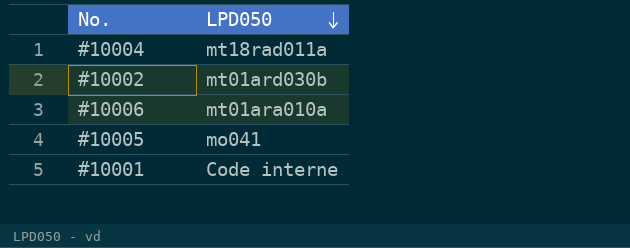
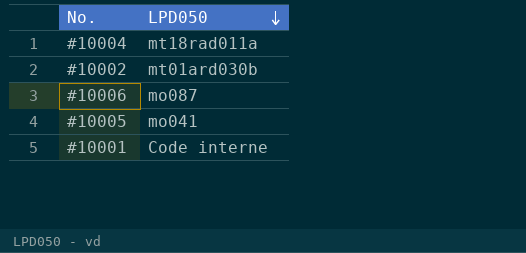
#10006 | LPD050: mt01ara010a -> mo087

